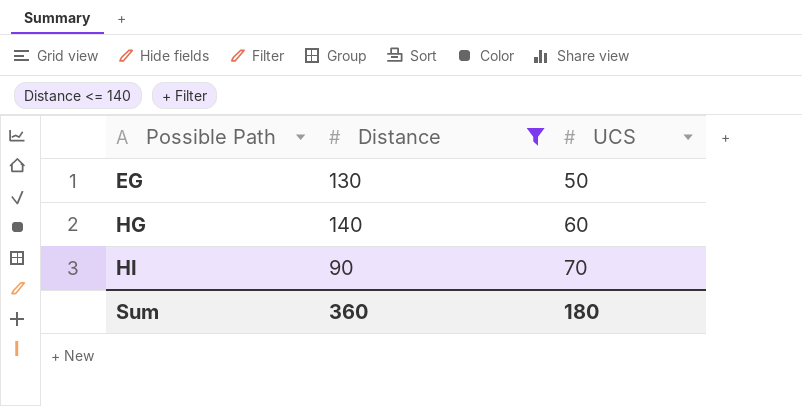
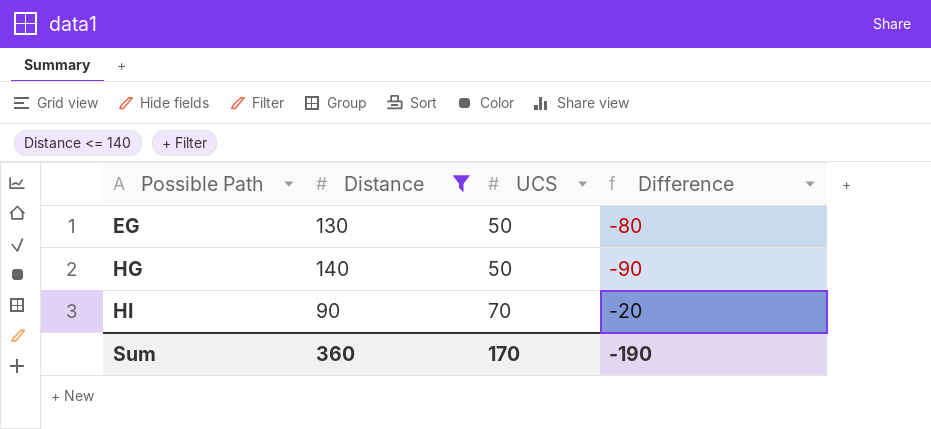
column Difference | formula: none -> [UCS] - [Distance]
HG | UCS: 60 -> 50
Sum | UCS: 180 -> 170

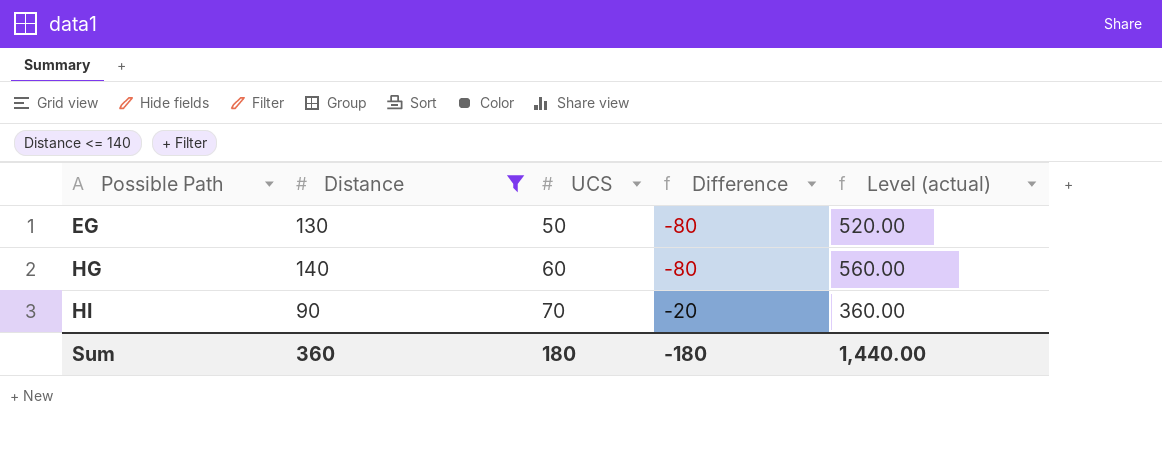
column Level (actual) | formula: none -> [Distance] * 4
HG | UCS: 50 -> 60
HG | Difference: -90 -> -80
Sum | UCS: 170 -> 180
Sum | Difference: -190 -> -180

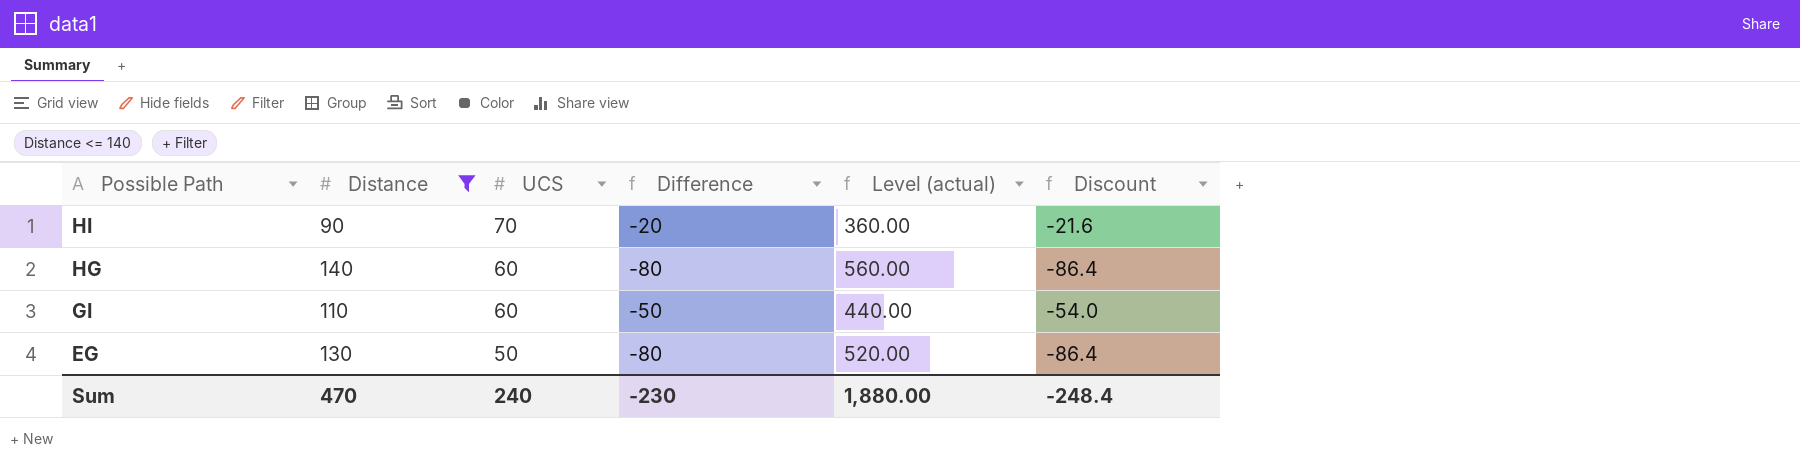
row order: Possible Path ascending -> Possible Path descending
column Discount | formula: none -> [Difference] * 1.08
row GI: none -> 110 | 60 | -50 | 440.00 | -54.0
Sum | Distance: 360 -> 470
Sum | UCS: 180 -> 240
Sum | Difference: -180 -> -230
Sum | Level (actual): 1,440.00 -> 1,880.00

